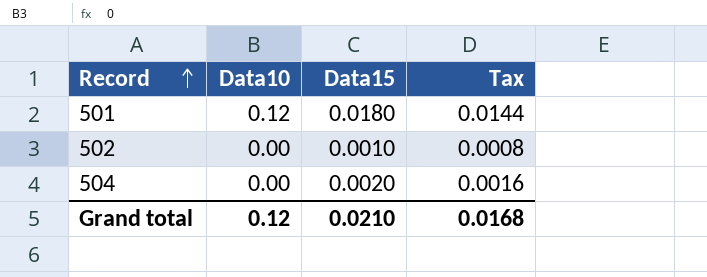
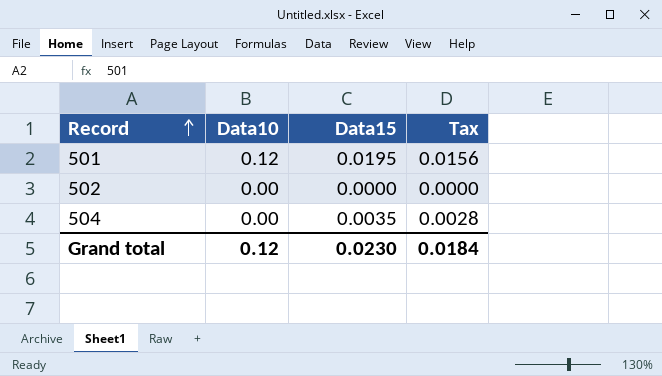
501 | Data15: 0.0180 -> 0.0195
501 | Tax: 0.0144 -> 0.0156
502 | Data15: 0.0010 -> 0.0000
502 | Tax: 0.0008 -> 0.0000
504 | Data15: 0.0020 -> 0.0035
504 | Tax: 0.0016 -> 0.0028
Grand total | Data15: 0.0210 -> 0.0230
Grand total | Tax: 0.0168 -> 0.0184

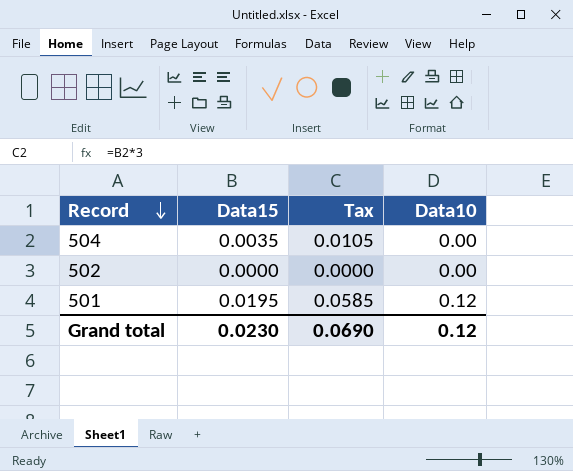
row order: Record ascending -> Record descending
column Tax | formula: [Data15] * 0.8 -> [Data15] * 3
column Data10 | position: 2 -> 4
Grand total | Tax: 0.0184 -> 0.0690

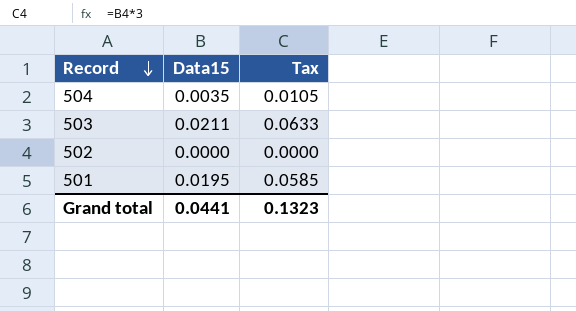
column Data10 | position: 4 -> none
row 503: none -> 0.0211 | 0.0633
Grand total | Data15: 0.0230 -> 0.0441
Grand total | Tax: 0.0690 -> 0.1323

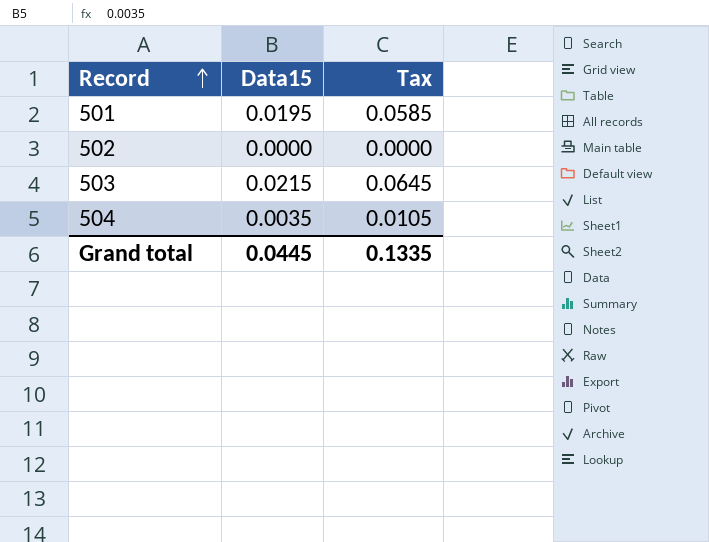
row order: Record descending -> Record ascending
503 | Data15: 0.0211 -> 0.0215
503 | Tax: 0.0633 -> 0.0645
Grand total | Data15: 0.0441 -> 0.0445
Grand total | Tax: 0.1323 -> 0.1335

